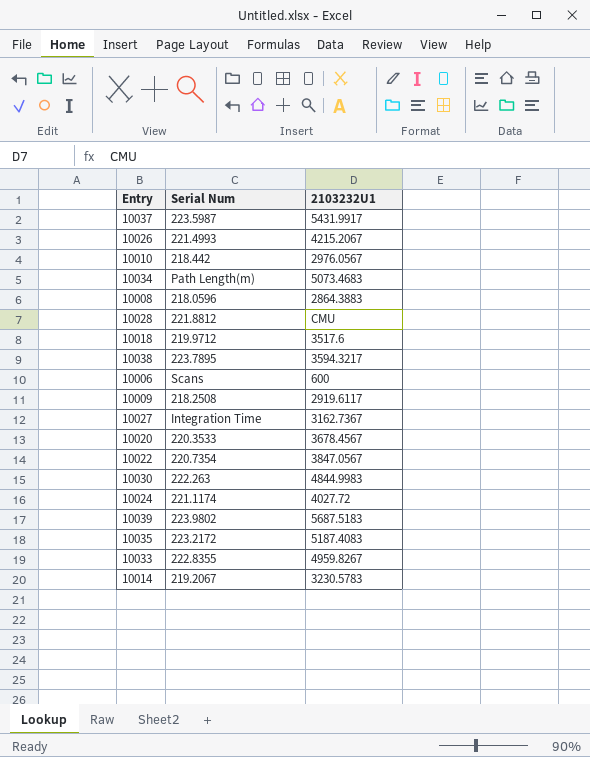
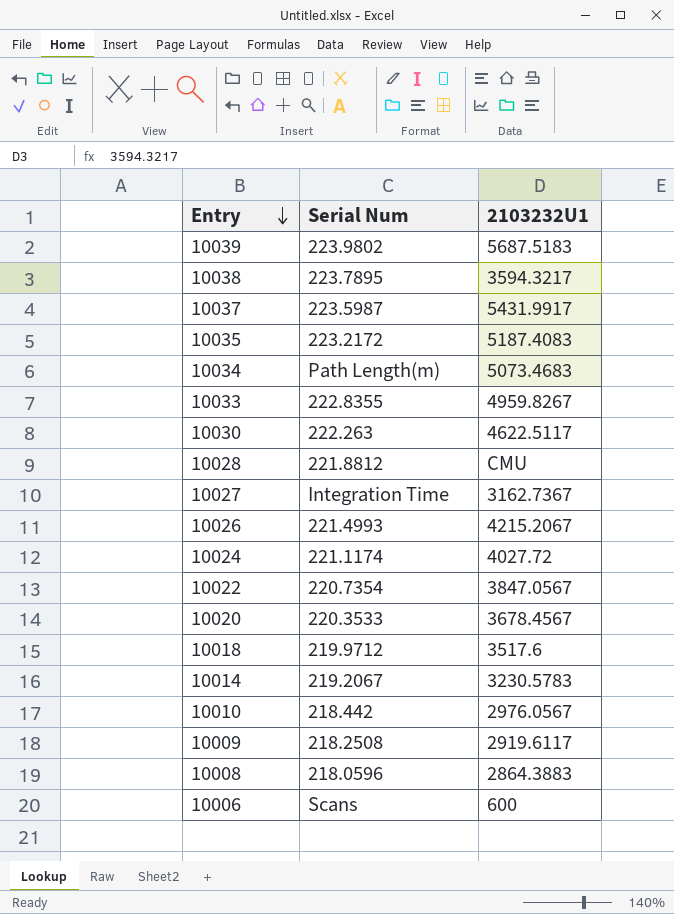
row order: none -> Entry descending
10030 | 2103232U1: 4844.9983 -> 4622.5117

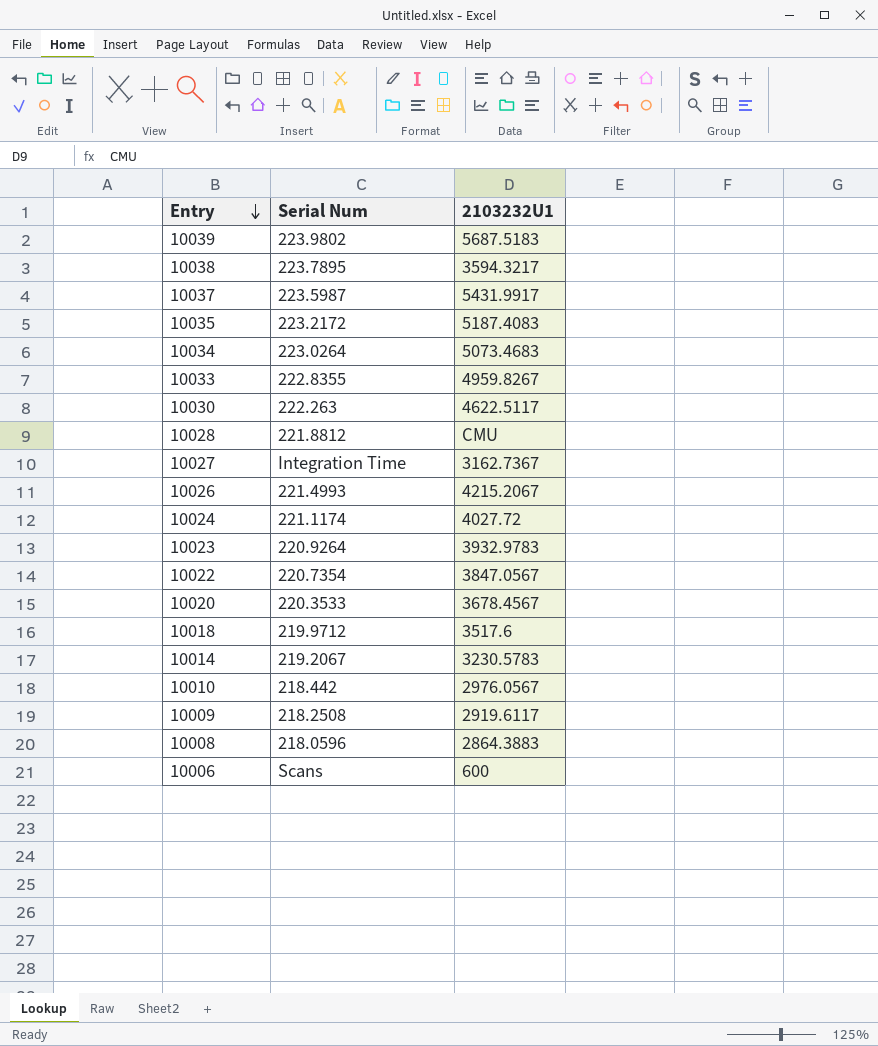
10034 | Serial Num: Path Length(m) -> 223.0264
row 10023: none -> 220.9264 | 3932.9783

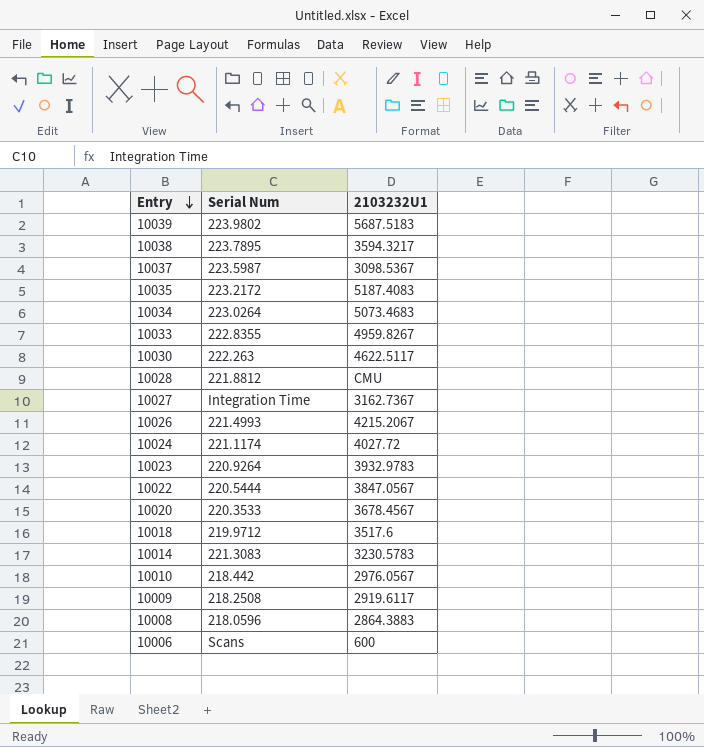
10037 | 2103232U1: 5431.9917 -> 3098.5367
10022 | Serial Num: 220.7354 -> 220.5444
10014 | Serial Num: 219.2067 -> 221.3083

